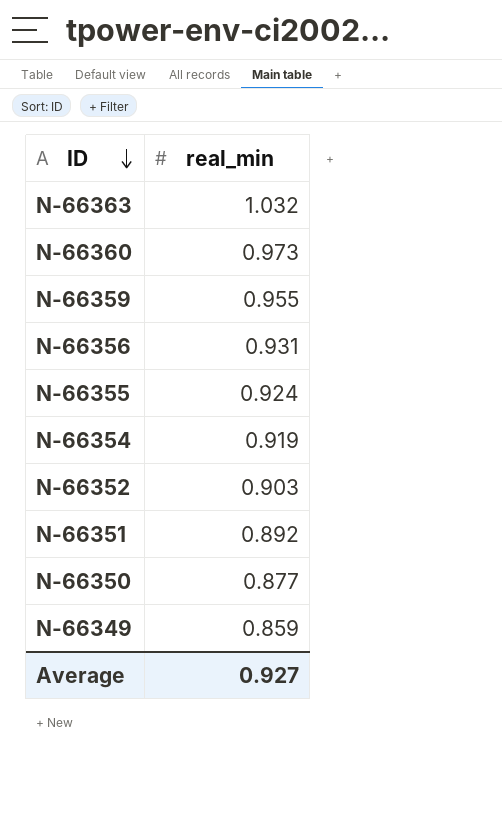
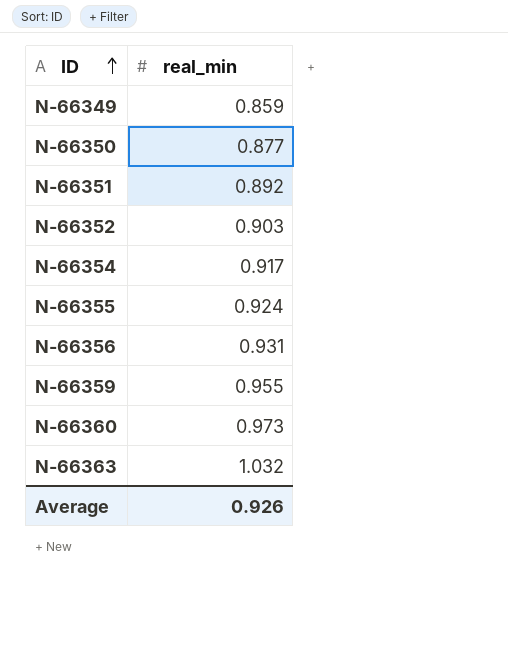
row order: ID descending -> ID ascending
N-66354 | real_min: 0.919 -> 0.917
Average | real_min: 0.927 -> 0.926

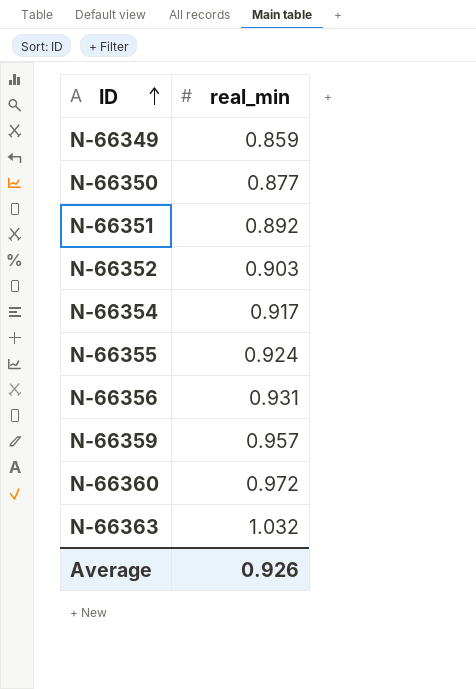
N-66359 | real_min: 0.955 -> 0.957
N-66360 | real_min: 0.973 -> 0.972

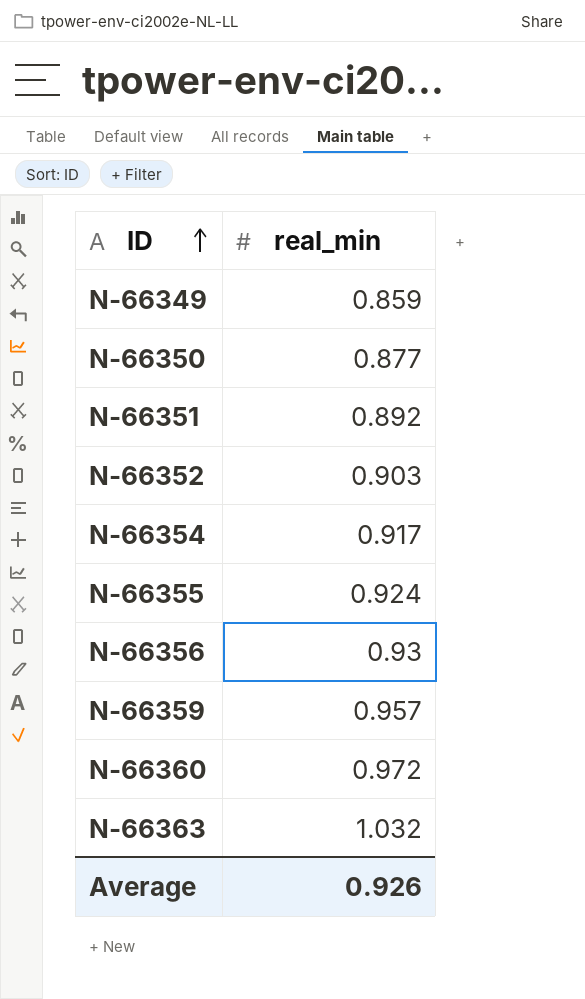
N-66356 | real_min: 0.931 -> 0.93

